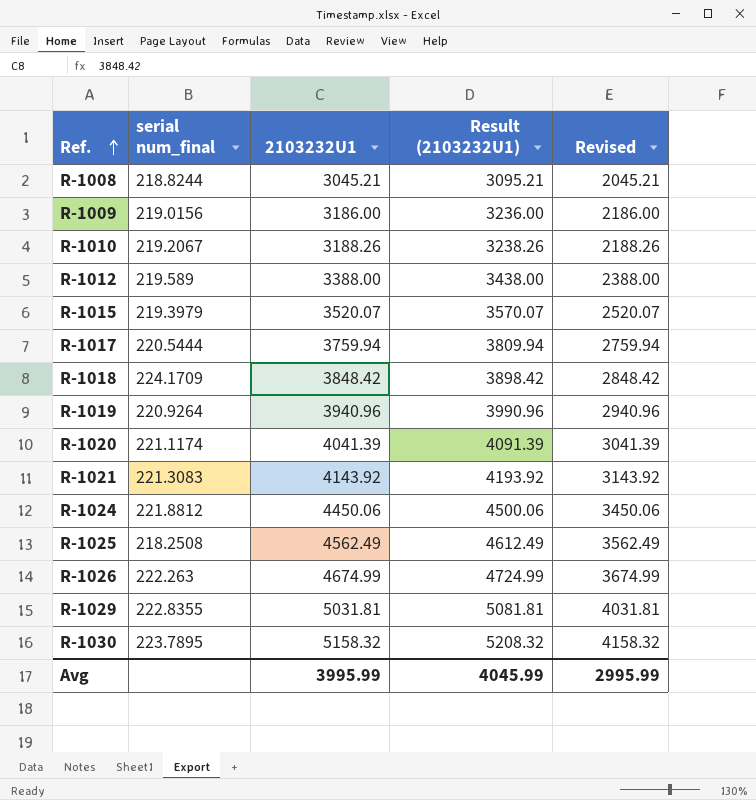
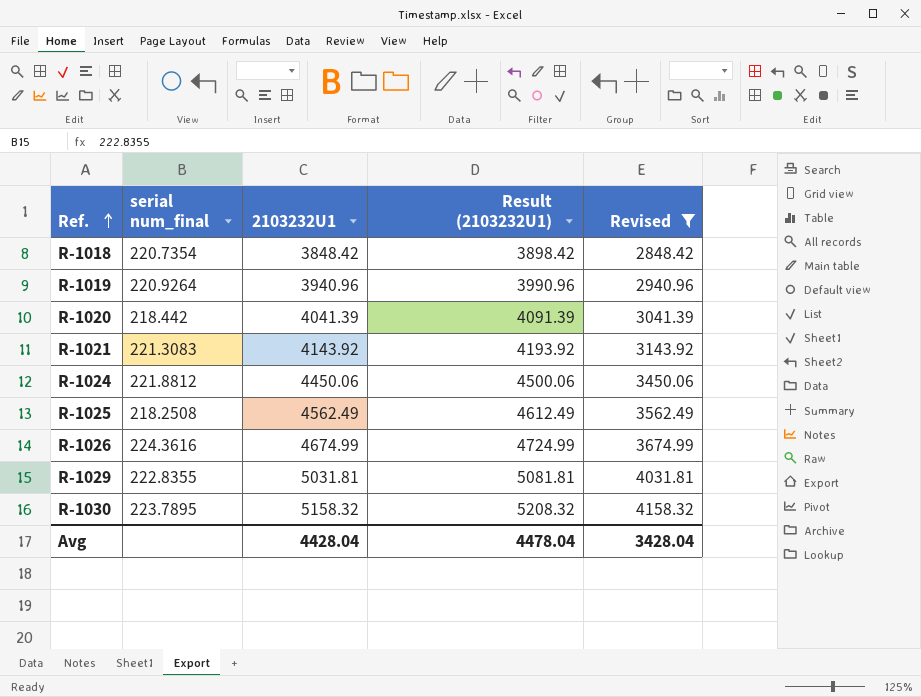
filter: none -> Revised >= 2848.42
R-1018 | serial num_final: 224.1709 -> 220.7354
R-1020 | serial num_final: 221.1174 -> 218.442
R-1026 | serial num_final: 222.263 -> 224.3616
Avg | 2103232U1: 3995.99 -> 4428.04
Avg | Result (2103232U1): 4045.99 -> 4478.04
Avg | Revised: 2995.99 -> 3428.04

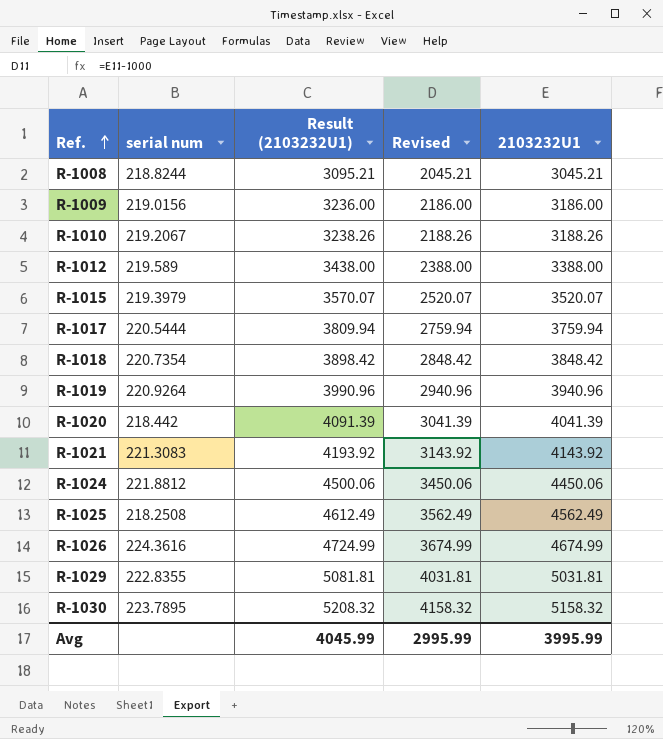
filter: Revised >= 2848.42 -> none
column name: serial num_final -> serial num
column 2103232U1 | position: 3 -> 5
Avg | Result (2103232U1): 4478.04 -> 4045.99
Avg | Revised: 3428.04 -> 2995.99
Avg | 2103232U1: 4428.04 -> 3995.99

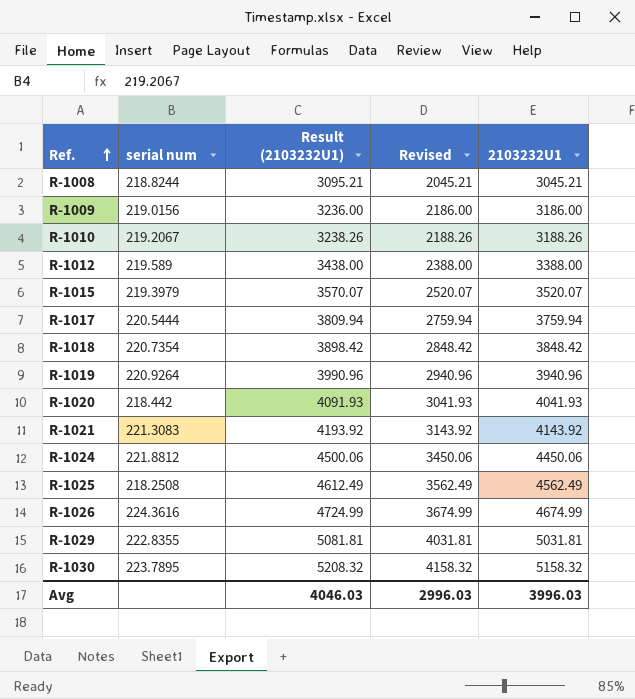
R-1020 | Result (2103232U1): 4091.39 -> 4091.93
R-1020 | Revised: 3041.39 -> 3041.93
R-1020 | 2103232U1: 4041.39 -> 4041.93
Avg | Result (2103232U1): 4045.99 -> 4046.03
Avg | Revised: 2995.99 -> 2996.03
Avg | 2103232U1: 3995.99 -> 3996.03

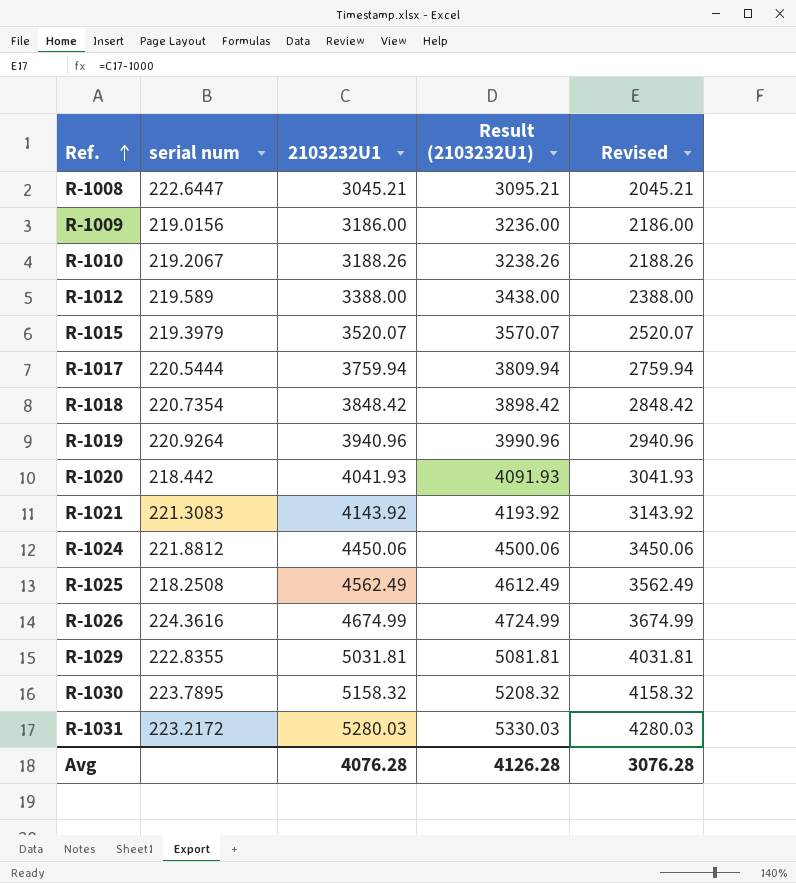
column 2103232U1 | position: 5 -> 3
R-1008 | serial num: 218.8244 -> 222.6447
row R-1031: none -> 223.2172 | 5280.03 | 5330.03 | 4280.03
Avg | 2103232U1: 3996.03 -> 4076.28
Avg | Result (2103232U1): 4046.03 -> 4126.28
Avg | Revised: 2996.03 -> 3076.28

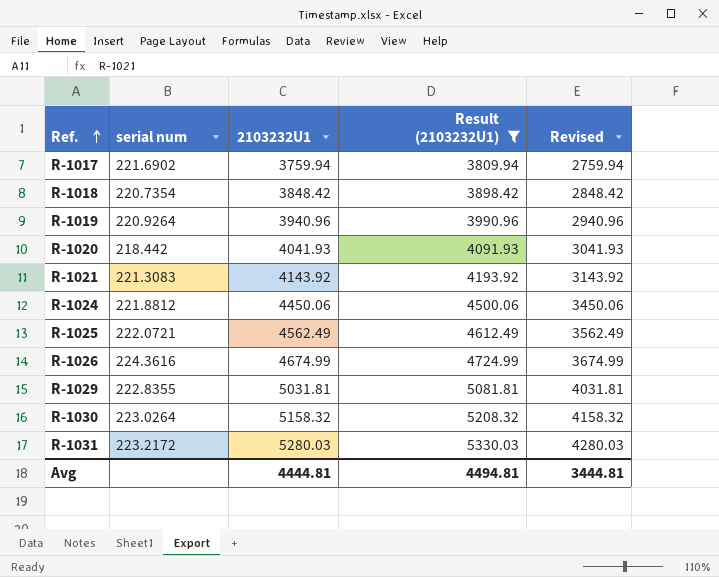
filter: none -> Result (2103232U1) >= 3809.94
R-1017 | serial num: 220.5444 -> 221.6902
R-1025 | serial num: 218.2508 -> 222.0721
R-1030 | serial num: 223.7895 -> 223.0264
Avg | 2103232U1: 4076.28 -> 4444.81
Avg | Result (2103232U1): 4126.28 -> 4494.81
Avg | Revised: 3076.28 -> 3444.81

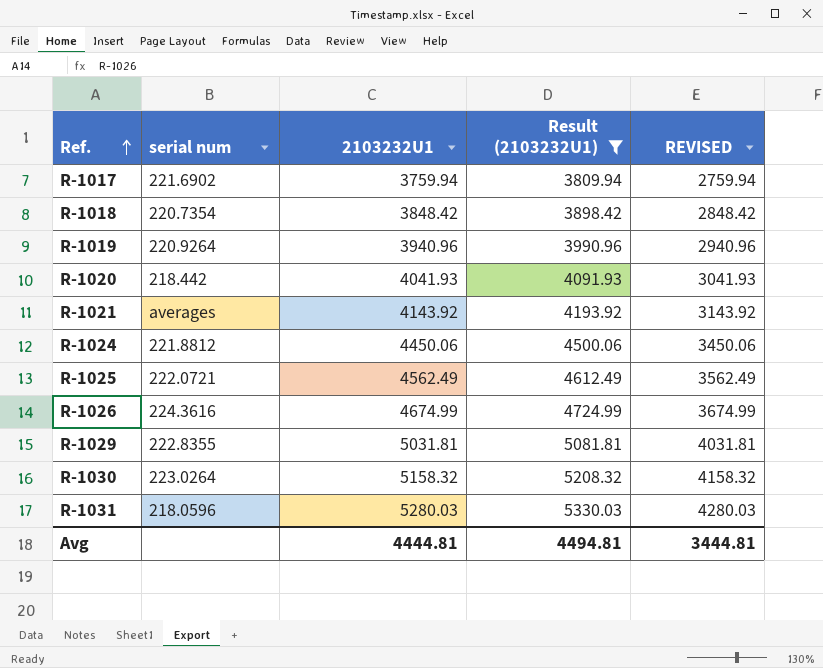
column name: Revised -> REVISED
R-1021 | serial num: 221.3083 -> averages
R-1031 | serial num: 223.2172 -> 218.0596

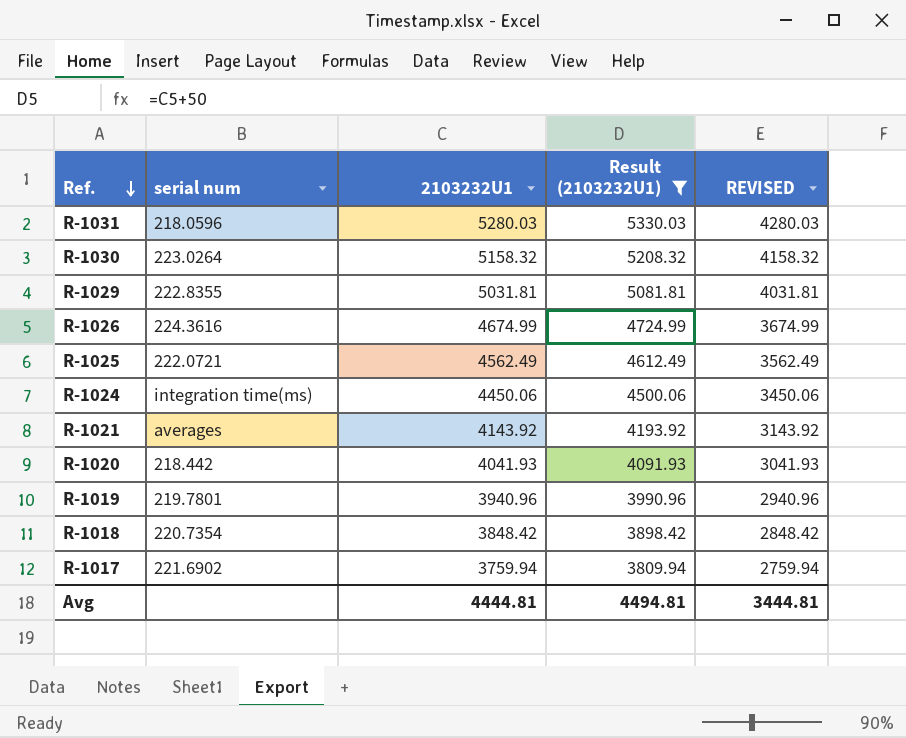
row order: Ref. ascending -> Ref. descending
R-1024 | serial num: 221.8812 -> integration time(ms)
R-1019 | serial num: 220.9264 -> 219.7801

